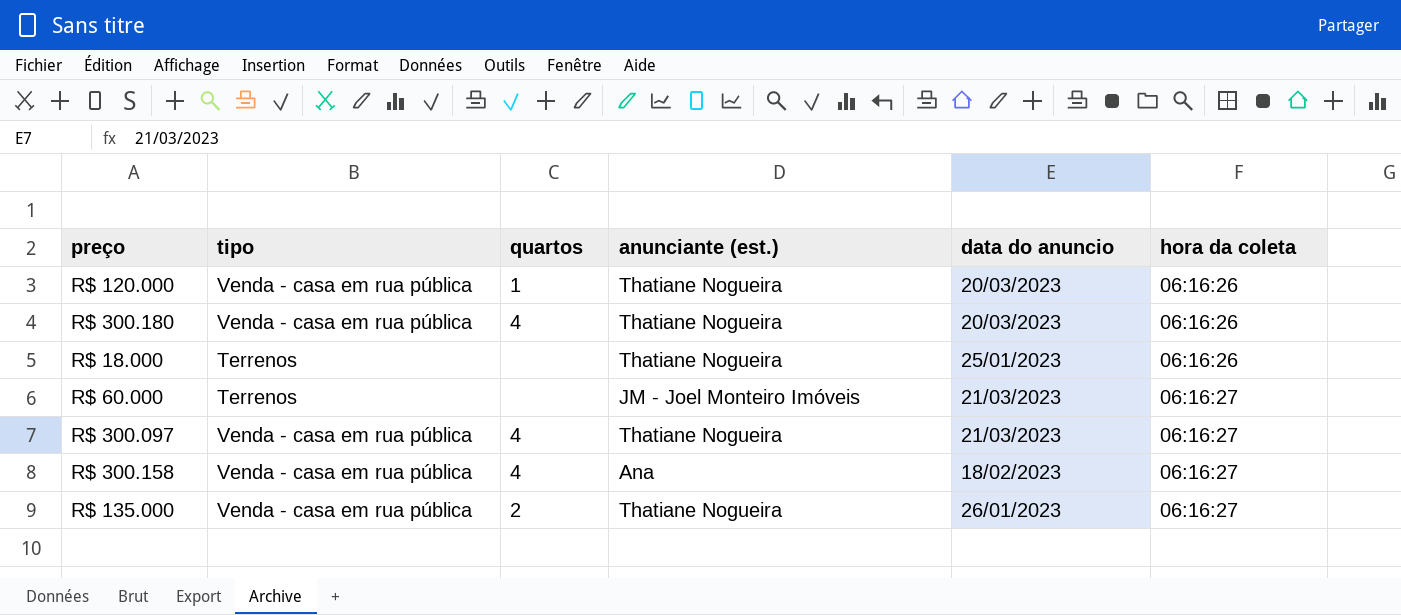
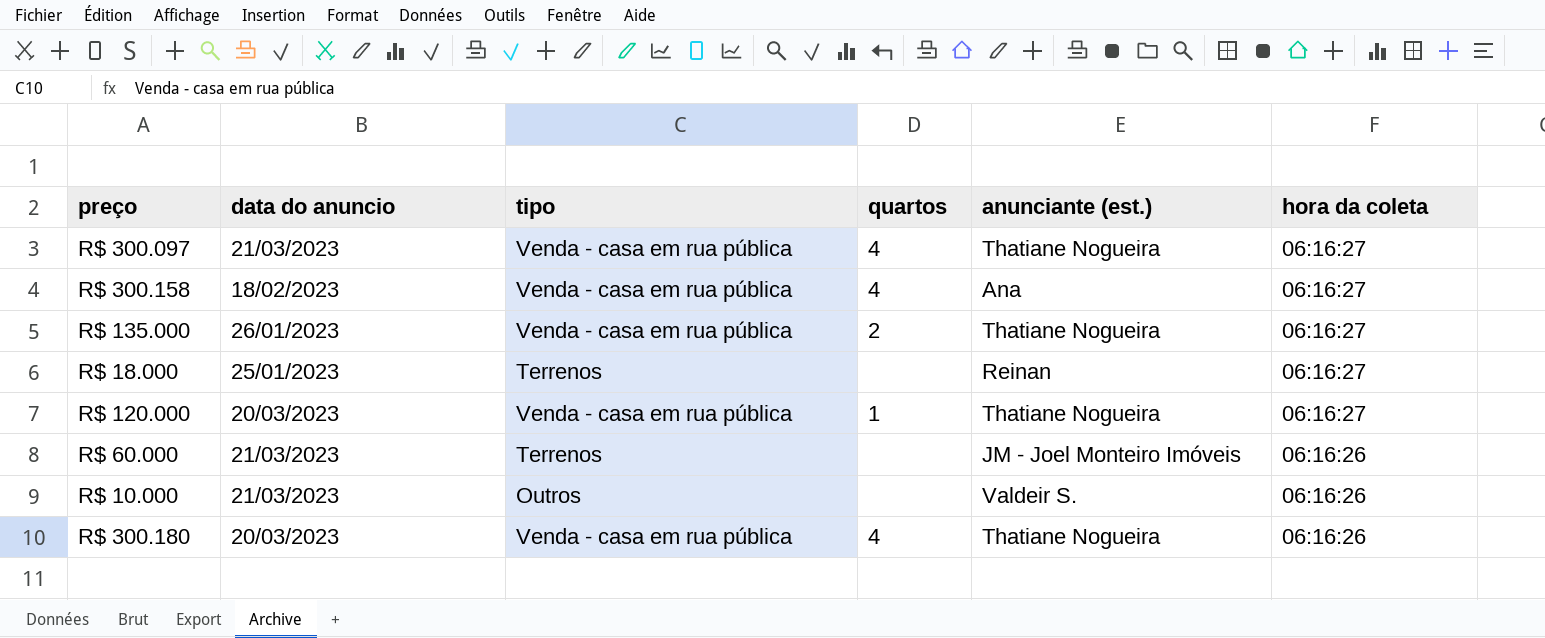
row order: hora da coleta ascending -> hora da coleta descending
column data do anuncio | position: 5 -> 2
R$ 18.000 | anunciante (est.): Thatiane Nogueira -> Reinan
R$ 18.000 | hora da coleta: 06:16:26 -> 06:16:27
R$ 120.000 | hora da coleta: 06:16:26 -> 06:16:27
R$ 60.000 | hora da coleta: 06:16:27 -> 06:16:26
row R$ 10.000: none -> 21/03/2023 | Outros | none | Valdeir S. | 06:16:26

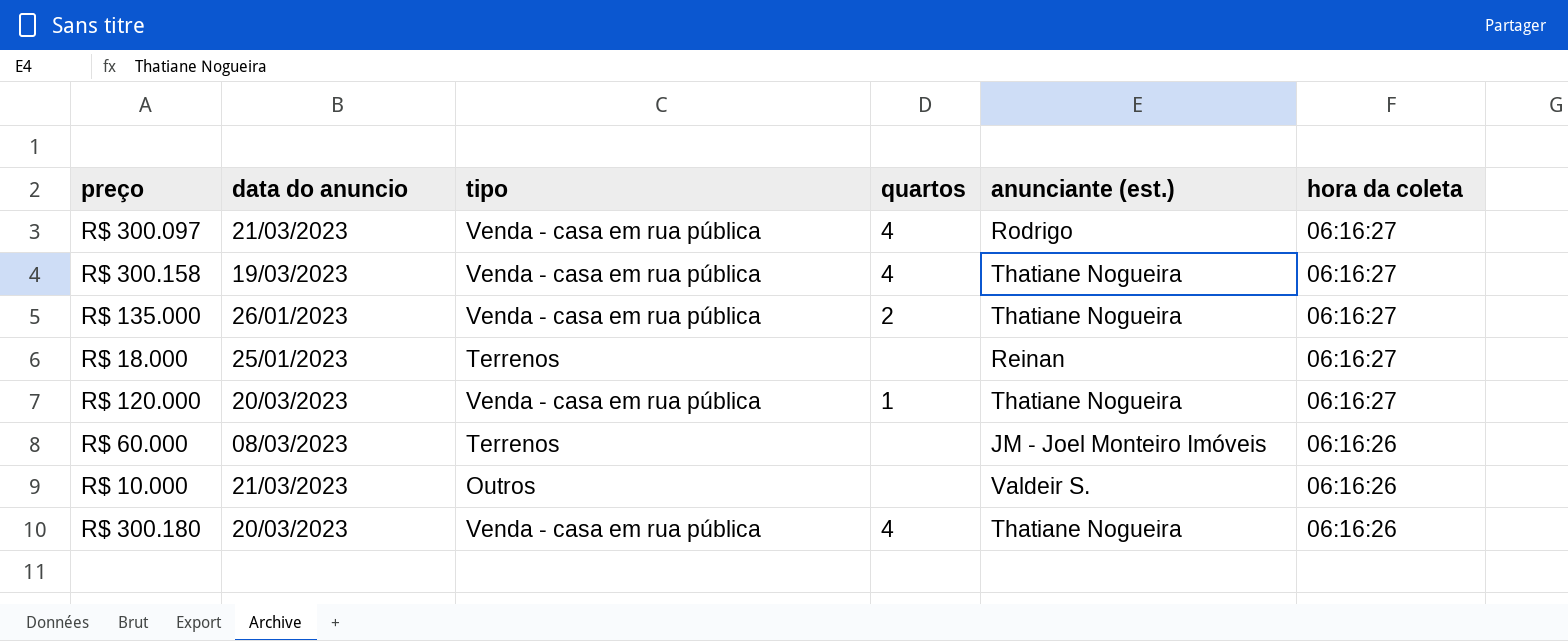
R$ 300.097 | anunciante (est.): Thatiane Nogueira -> Rodrigo
R$ 300.158 | data do anuncio: 18/02/2023 -> 19/03/2023
R$ 300.158 | anunciante (est.): Ana -> Thatiane Nogueira
R$ 60.000 | data do anuncio: 21/03/2023 -> 08/03/2023

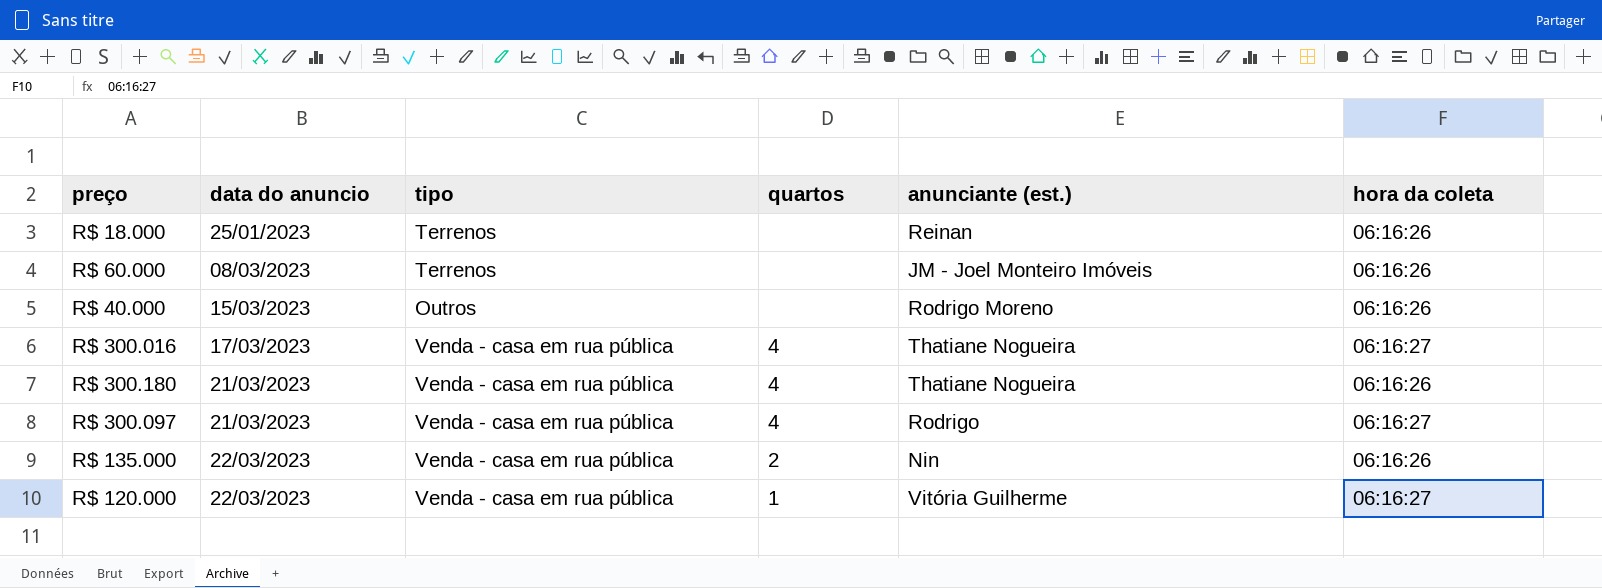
row order: hora da coleta descending -> data do anuncio ascending
row R$ 300.158: 19/03/2023 | Venda - casa em rua pública | 4 | Thatiane Nogueira | 06:16:27 -> none
row R$ 10.000: 21/03/2023 | Outros | none | Valdeir S. | 06:16:26 -> none
R$ 18.000 | hora da coleta: 06:16:27 -> 06:16:26
row R$ 40.000: none -> 15/03/2023 | Outros | none | Rodrigo Moreno | 06:16:26
row R$ 300.016: none -> 17/03/2023 | Venda - casa em rua pública | 4 | Thatiane Nogueira | 06:16:27
R$ 300.180 | data do anuncio: 20/03/2023 -> 21/03/2023
R$ 135.000 | data do anuncio: 26/01/2023 -> 22/03/2023
R$ 135.000 | anunciante (est.): Thatiane Nogueira -> Nin
R$ 135.000 | hora da coleta: 06:16:27 -> 06:16:26
R$ 120.000 | data do anuncio: 20/03/2023 -> 22/03/2023
R$ 120.000 | anunciante (est.): Thatiane Nogueira -> Vitória Guilherme

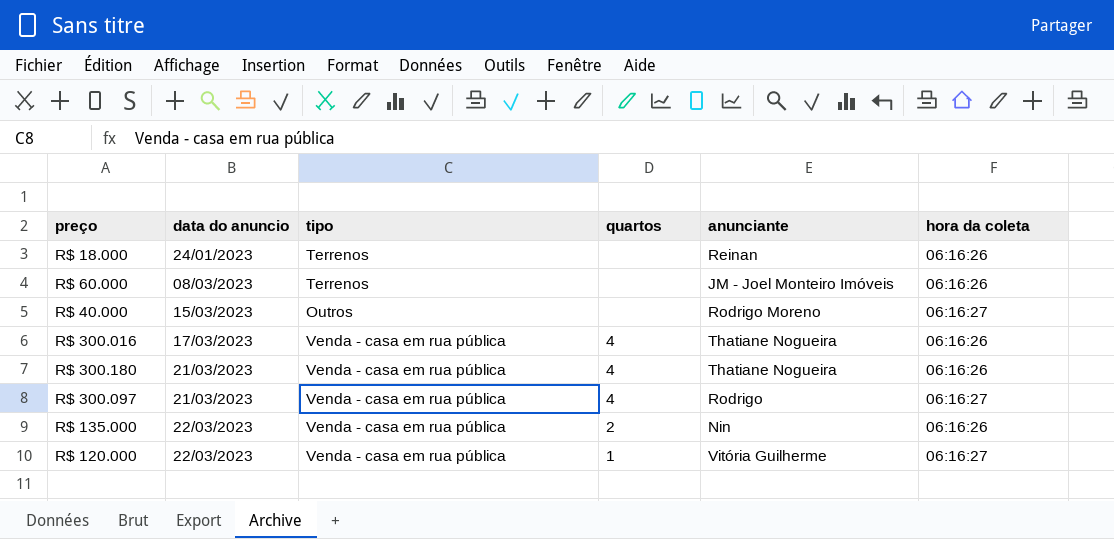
column name: anunciante (est.) -> anunciante
R$ 18.000 | data do anuncio: 25/01/2023 -> 24/01/2023
R$ 40.000 | hora da coleta: 06:16:26 -> 06:16:27
R$ 300.016 | hora da coleta: 06:16:27 -> 06:16:26

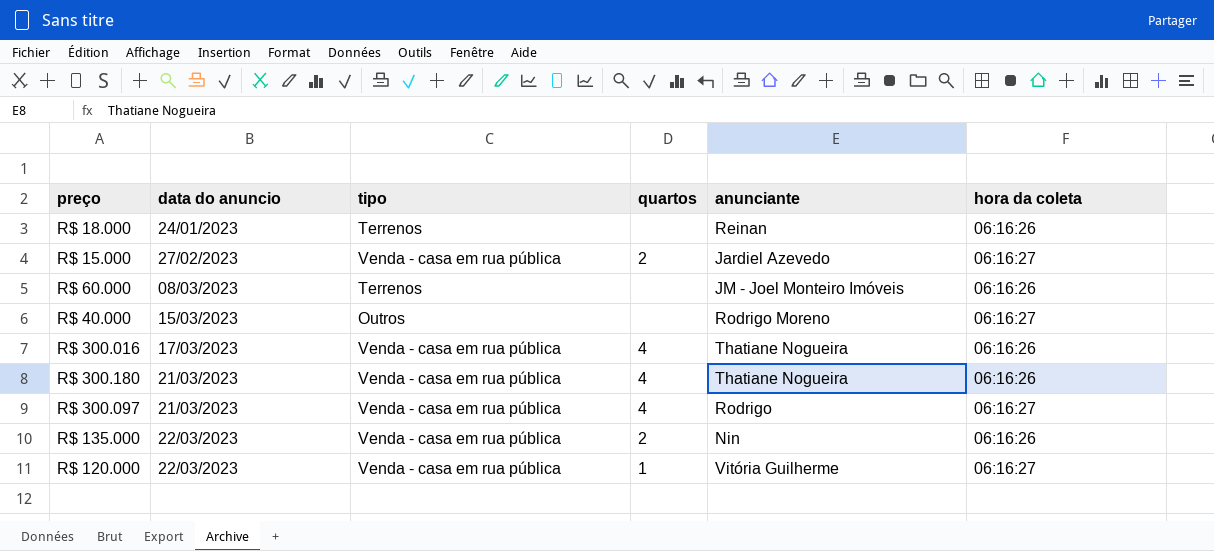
row R$ 15.000: none -> 27/02/2023 | Venda - casa em rua pública | 2 | Jardiel Azevedo | 06:16:27

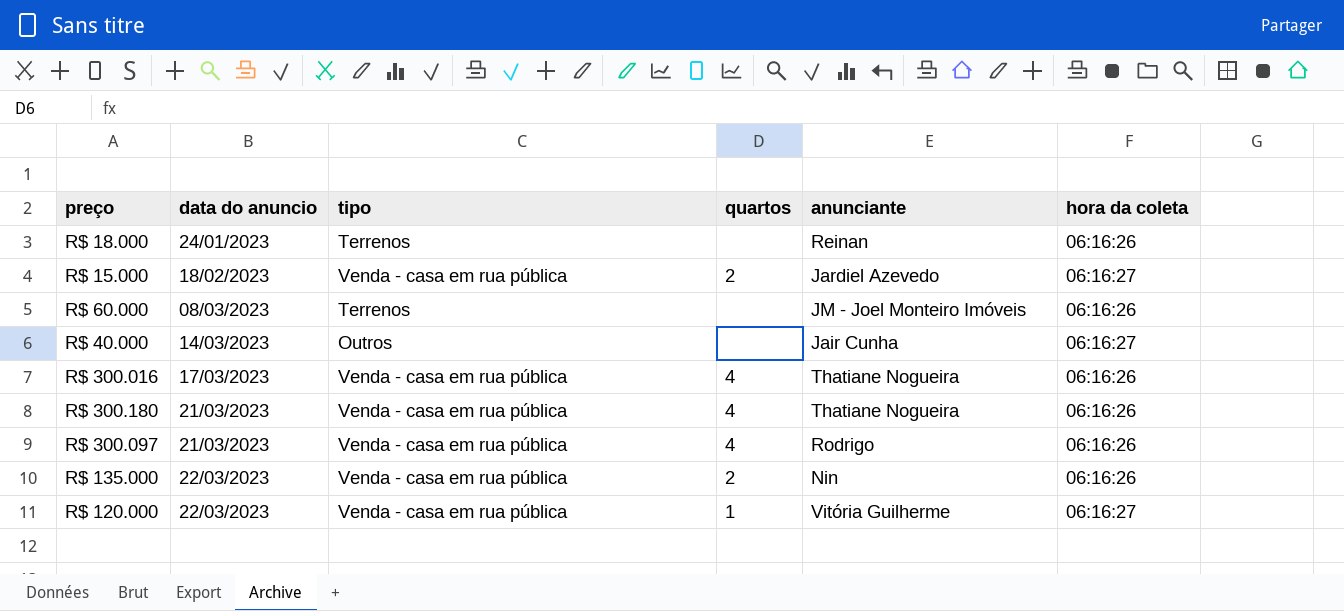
R$ 15.000 | data do anuncio: 27/02/2023 -> 18/02/2023
R$ 40.000 | data do anuncio: 15/03/2023 -> 14/03/2023
R$ 40.000 | anunciante: Rodrigo Moreno -> Jair Cunha
R$ 300.097 | hora da coleta: 06:16:27 -> 06:16:26

